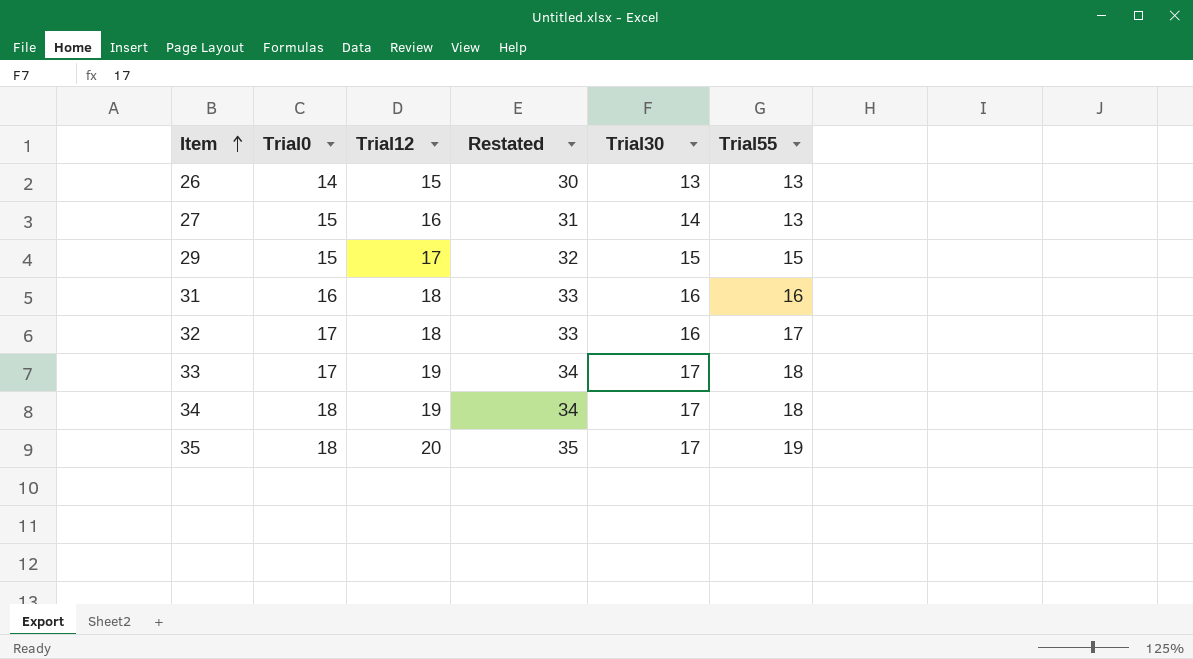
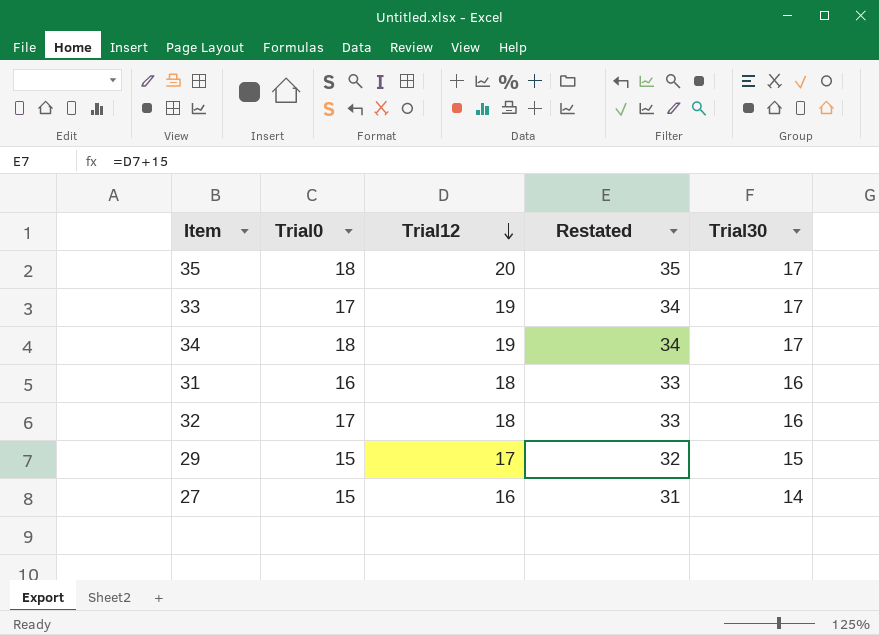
row order: Item ascending -> Trial12 descending
column Trial55 | position: 6 -> none
row 26: 14 | 15 | 30 | 13 | 13 -> none

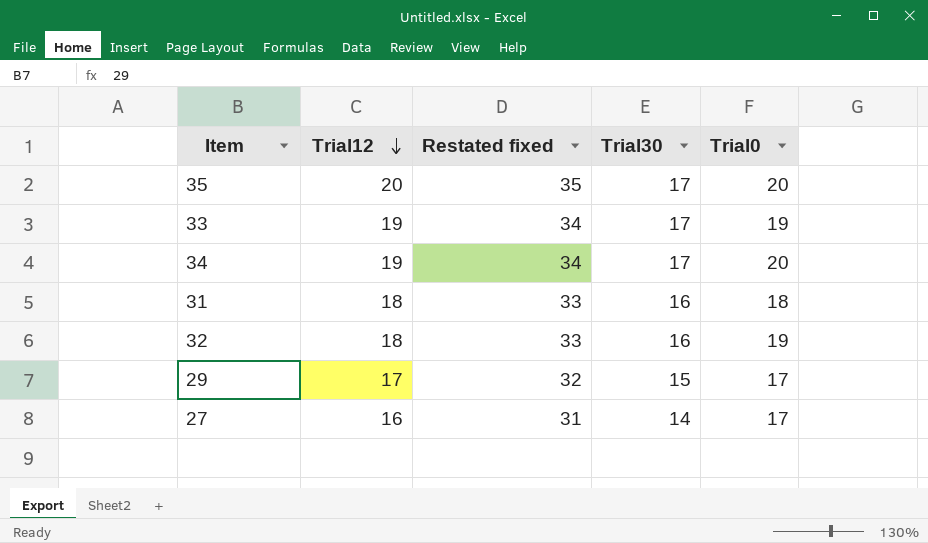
column name: Restated -> Restated fixed
column Trial0 | position: 2 -> 5
35 | Trial0: 18 -> 20
33 | Trial0: 17 -> 19
34 | Trial0: 18 -> 20
31 | Trial0: 16 -> 18
32 | Trial0: 17 -> 19
29 | Trial0: 15 -> 17
27 | Trial0: 15 -> 17

